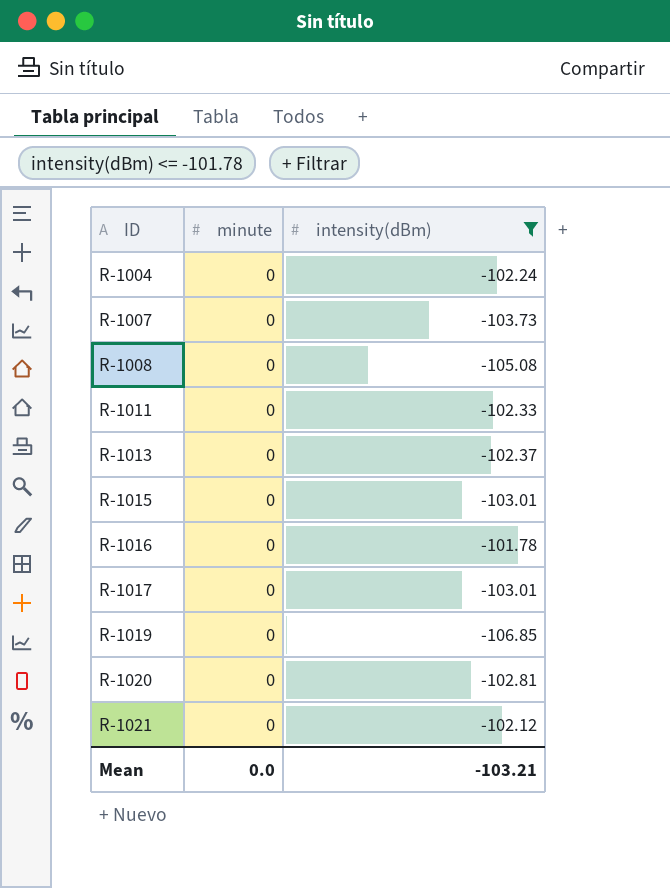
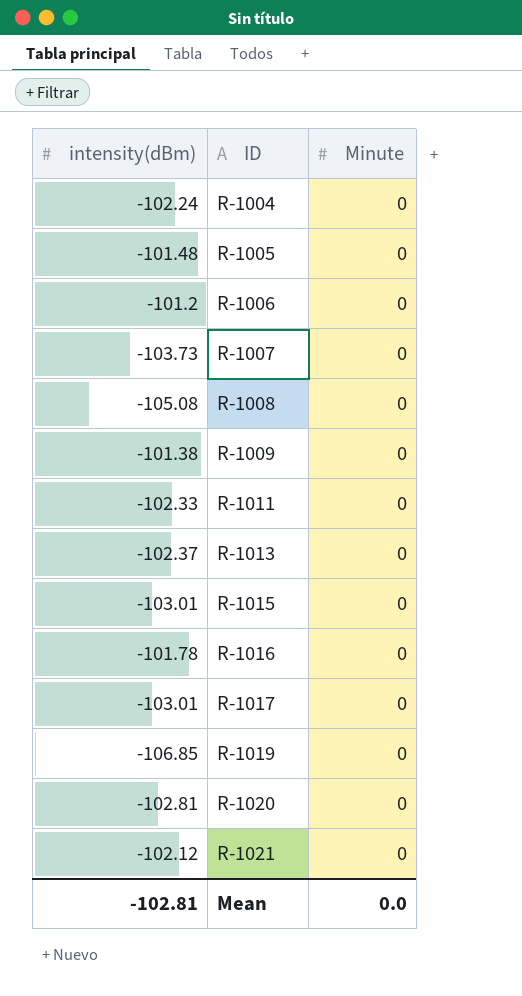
filter: intensity(dBm) <= -101.78 -> none
column intensity(dBm) | position: 3 -> 1
column name: minute -> Minute
Mean | intensity(dBm): -103.21 -> -102.81

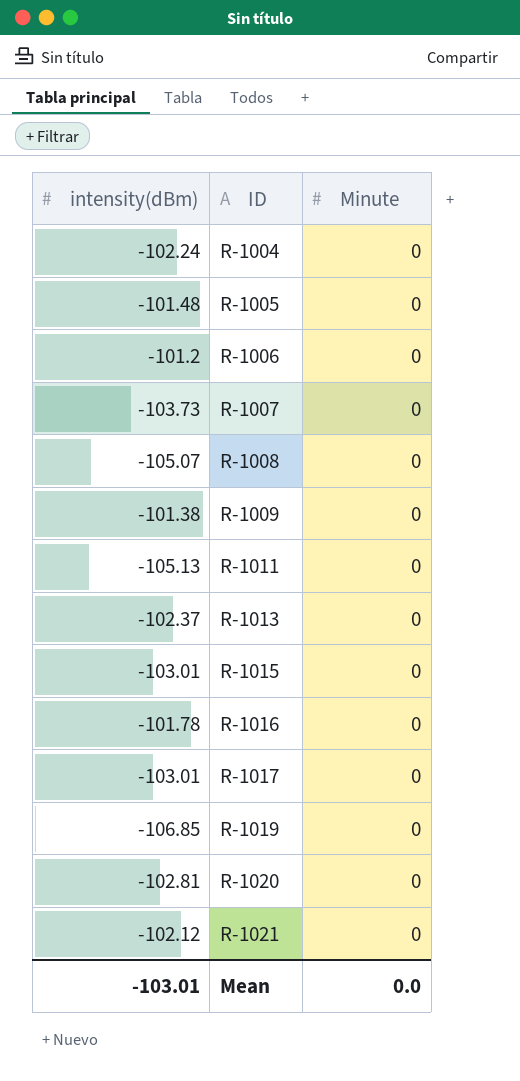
R-1008 | intensity(dBm): -105.08 -> -105.07
R-1011 | intensity(dBm): -102.33 -> -105.13
Mean | intensity(dBm): -102.81 -> -103.01

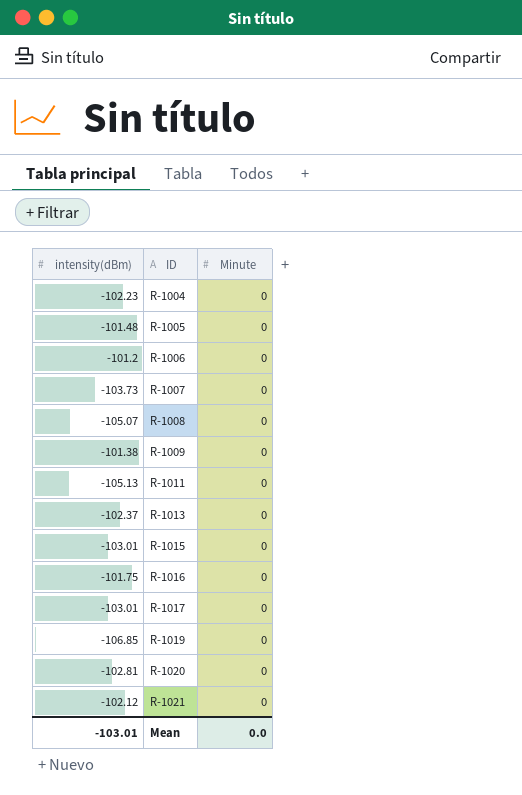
R-1004 | intensity(dBm): -102.24 -> -102.23
R-1016 | intensity(dBm): -101.78 -> -101.75

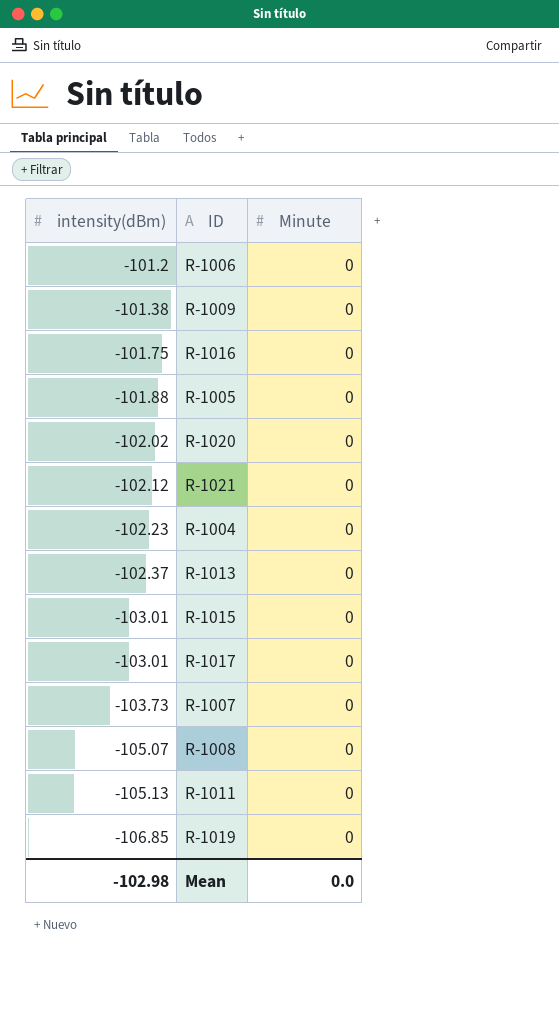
row order: ID ascending -> intensity(dBm) descending
R-1005 | intensity(dBm): -101.48 -> -101.88
R-1020 | intensity(dBm): -102.81 -> -102.02
Mean | intensity(dBm): -103.01 -> -102.98

